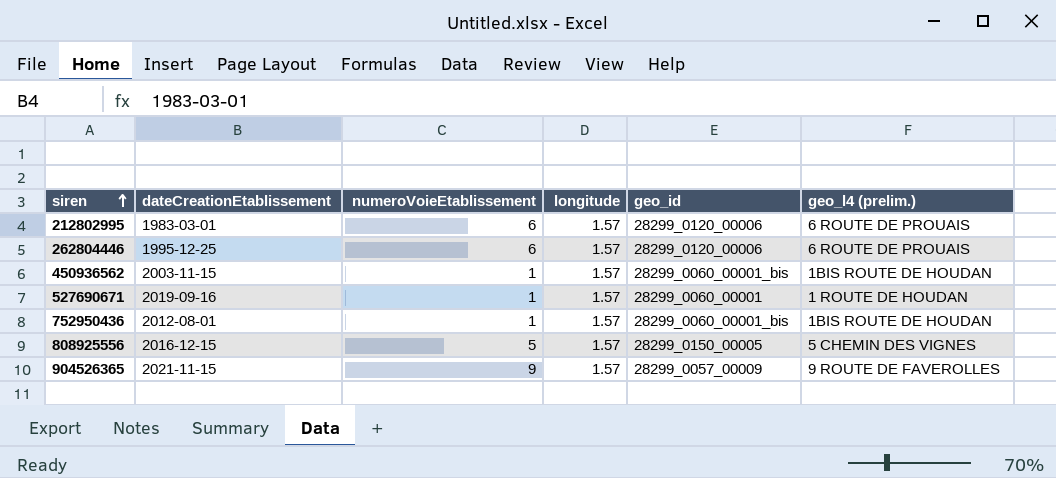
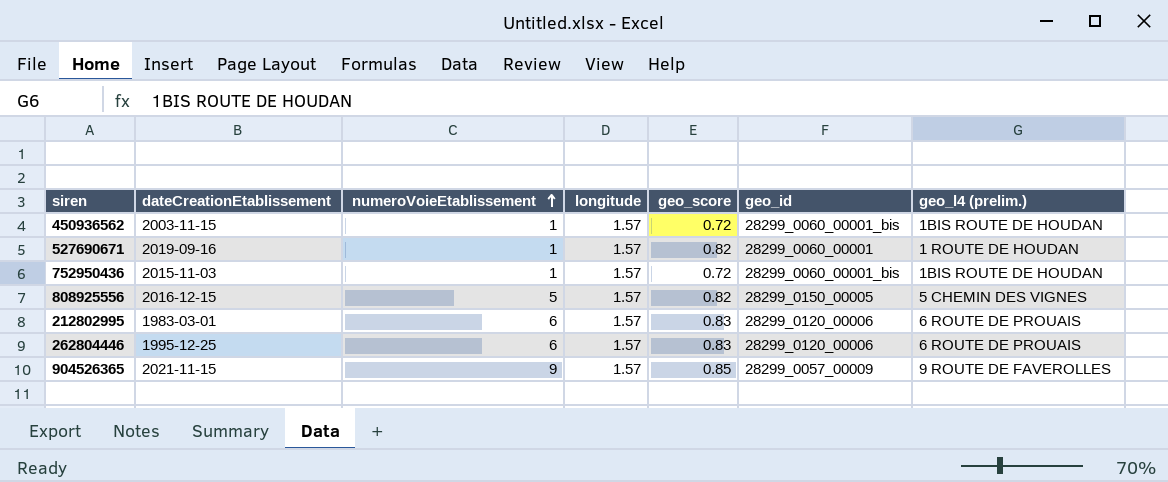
row order: siren ascending -> numeroVoieEtablissement ascending
column geo_score | position: none -> 5
752950436 | dateCreationEtablissement: 2012-08-01 -> 2015-11-03

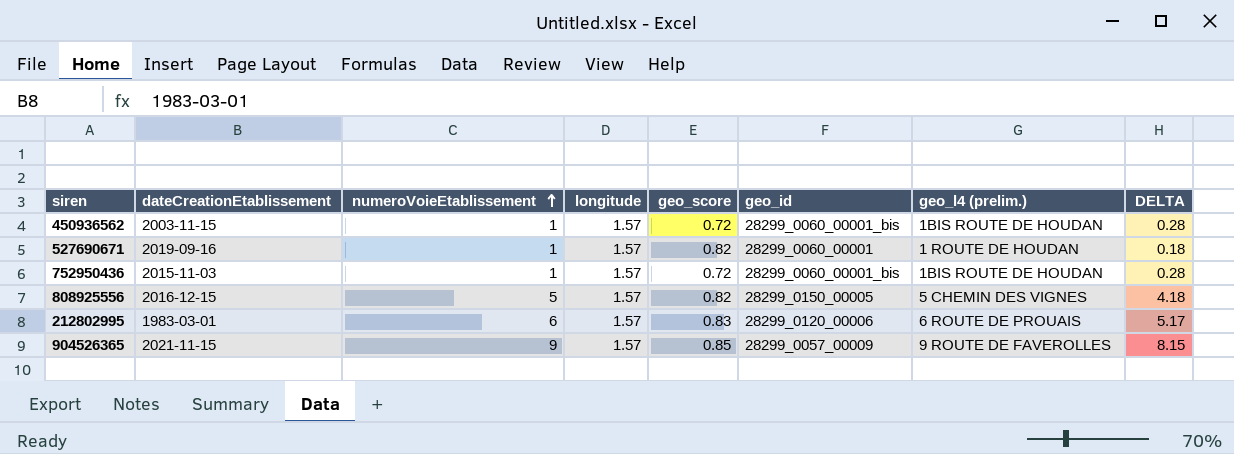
column DELTA | formula: none -> [numeroVoieEtablissement] - [geo_score]
row 262804446: 1995-12-25 | 6 | 1.57 | 0.83 | 28299_0120_00006 | 6 ROUTE DE PROUAIS -> none

